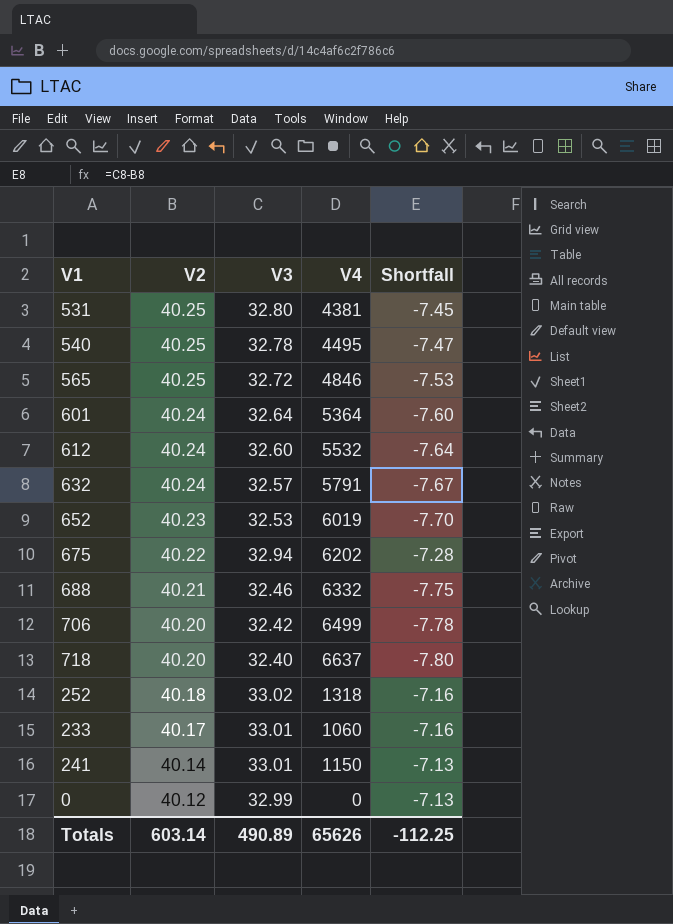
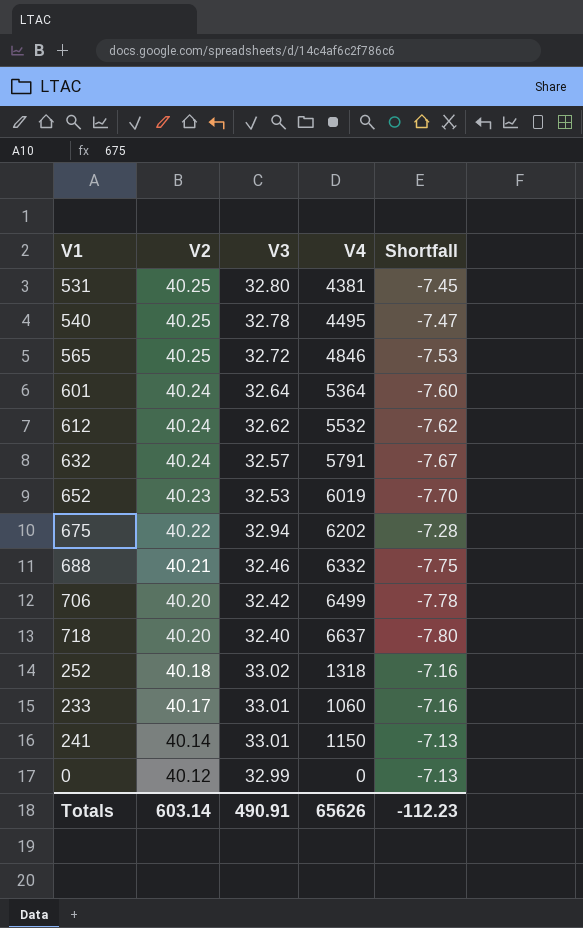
612 | V3: 32.60 -> 32.62
612 | Shortfall: -7.64 -> -7.62
Totals | V3: 490.89 -> 490.91
Totals | Shortfall: -112.25 -> -112.23

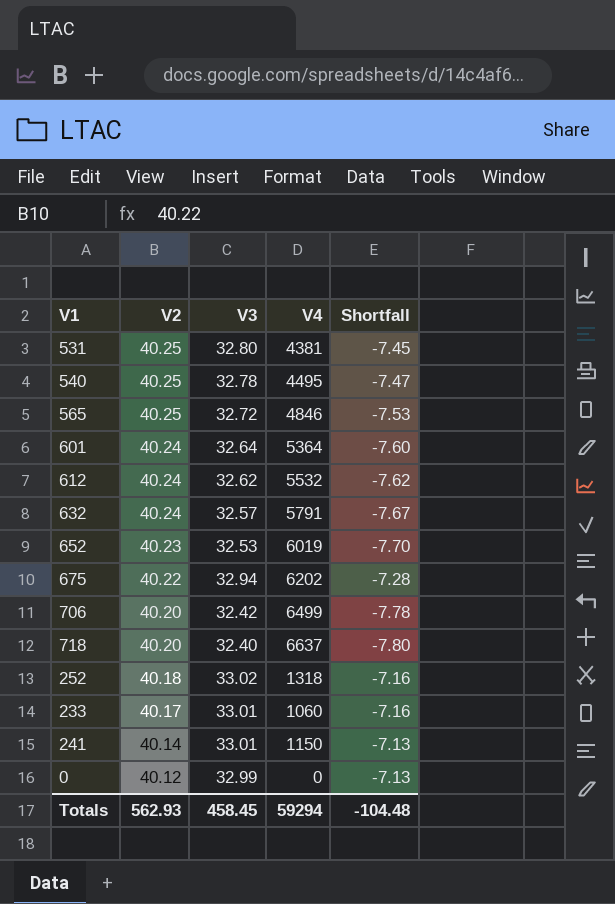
row 688: 40.21 | 32.46 | 6332 | -7.75 -> none
Totals | V2: 603.14 -> 562.93
Totals | V3: 490.91 -> 458.45
Totals | V4: 65626 -> 59294
Totals | Shortfall: -112.23 -> -104.48

